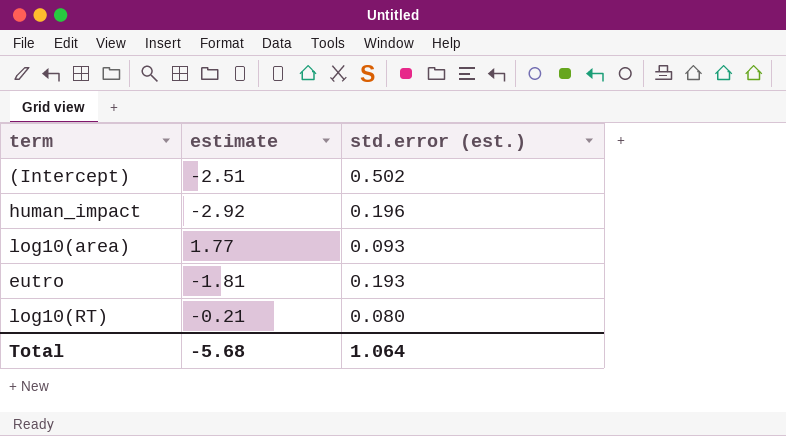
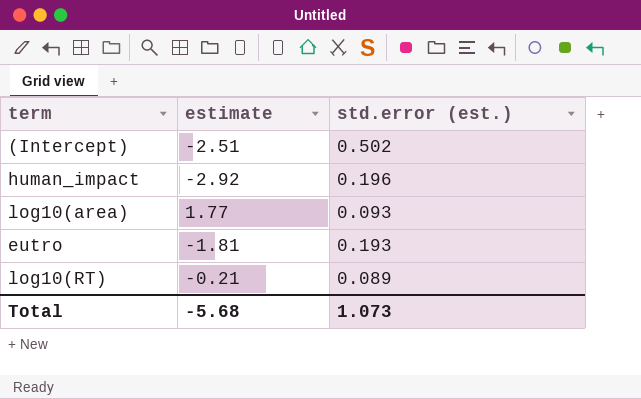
log10(RT) | std.error (est.): 0.080 -> 0.089
Total | std.error (est.): 1.064 -> 1.073

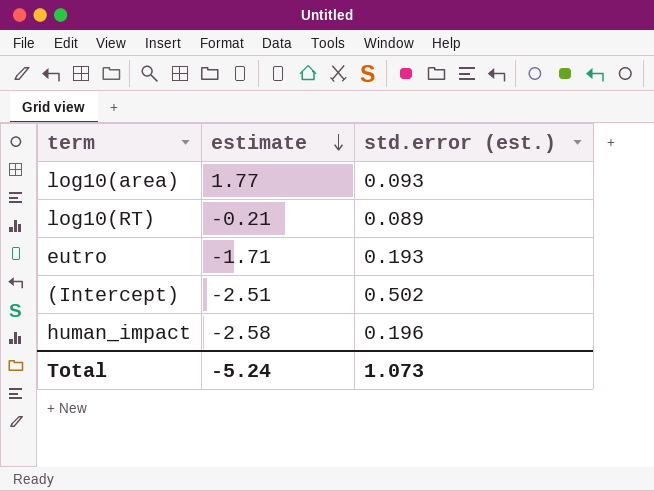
row order: none -> estimate descending
eutro | estimate: -1.81 -> -1.71
human_impact | estimate: -2.92 -> -2.58
Total | estimate: -5.68 -> -5.24

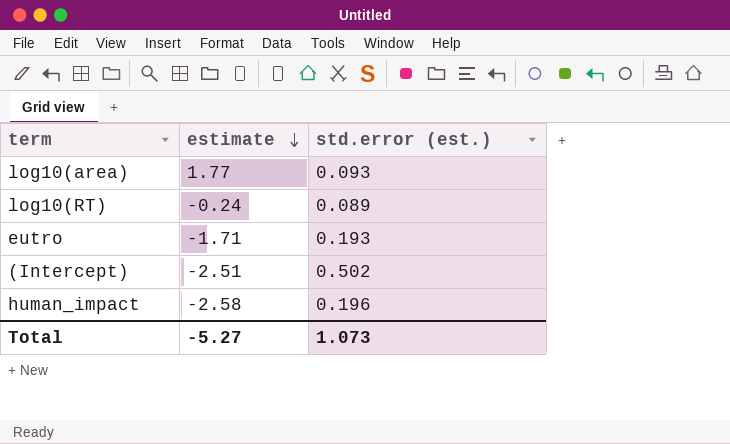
log10(RT) | estimate: -0.21 -> -0.24
Total | estimate: -5.24 -> -5.27

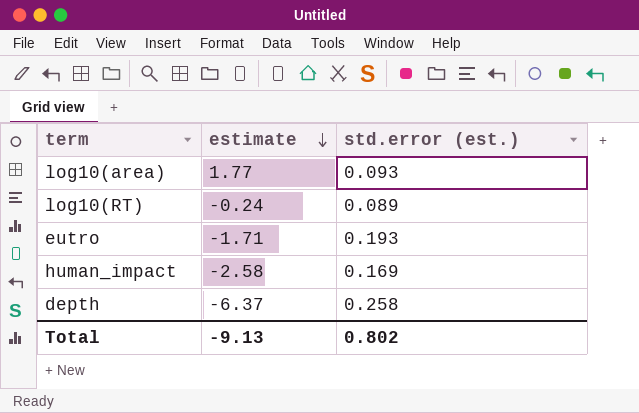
row (Intercept): -2.51 | 0.502 -> none
human_impact | std.error (est.): 0.196 -> 0.169
row depth: none -> -6.37 | 0.258
Total | estimate: -5.27 -> -9.13
Total | std.error (est.): 1.073 -> 0.802

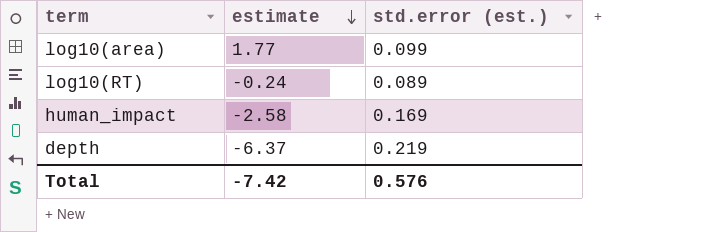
row eutro: -1.71 | 0.193 -> none
log10(area) | std.error (est.): 0.093 -> 0.099
depth | std.error (est.): 0.258 -> 0.219
Total | estimate: -9.13 -> -7.42
Total | std.error (est.): 0.802 -> 0.576

